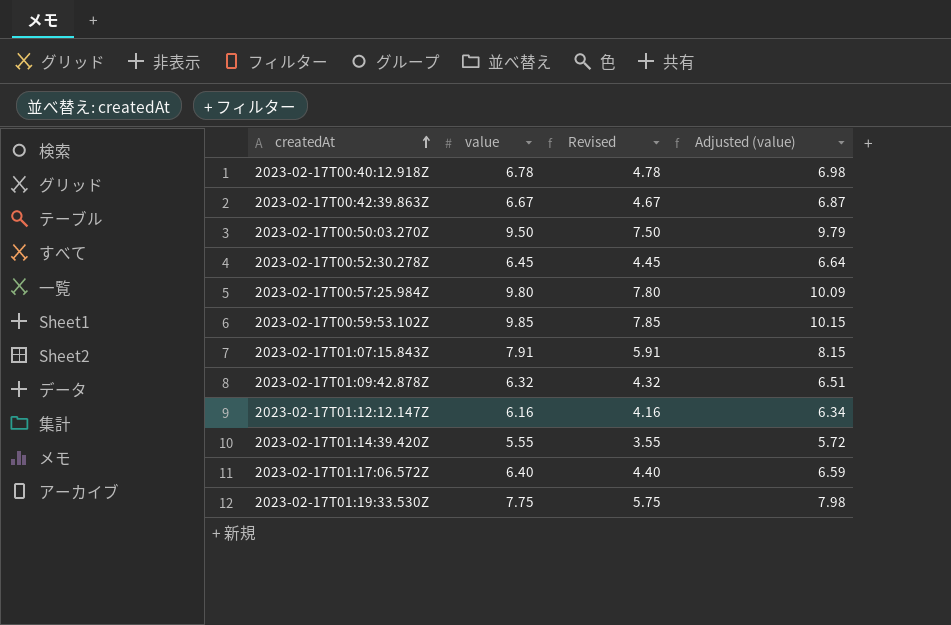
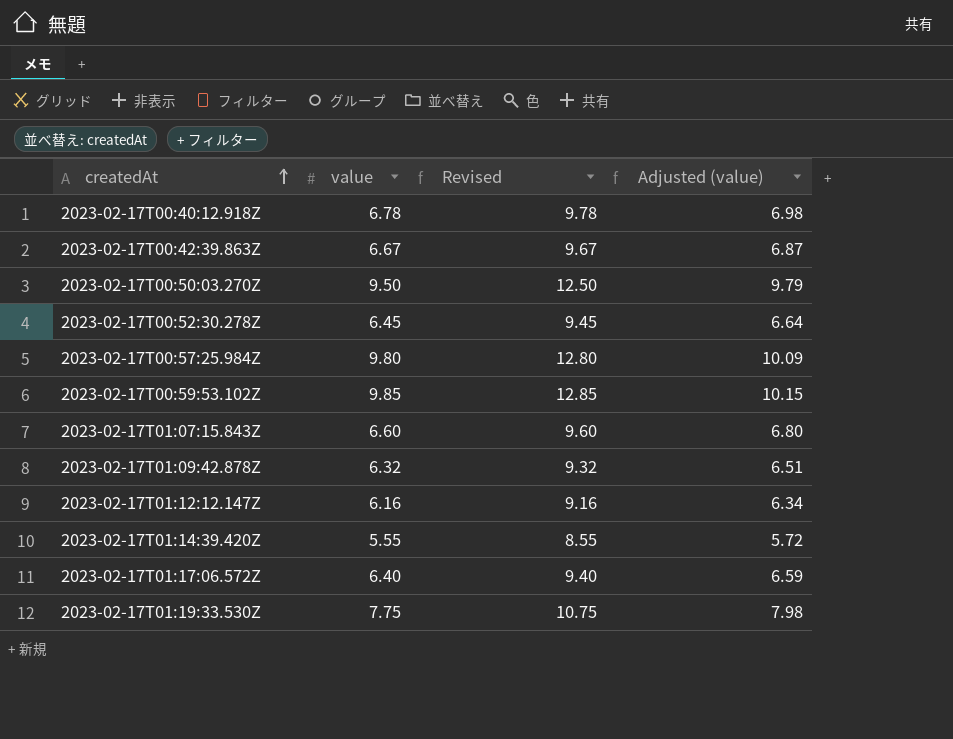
column Revised | formula: [value] - 2 -> [value] + 3
2023-02-17T01:07:15.843Z | value: 7.91 -> 6.60
2023-02-17T01:07:15.843Z | Adjusted (value): 8.15 -> 6.80

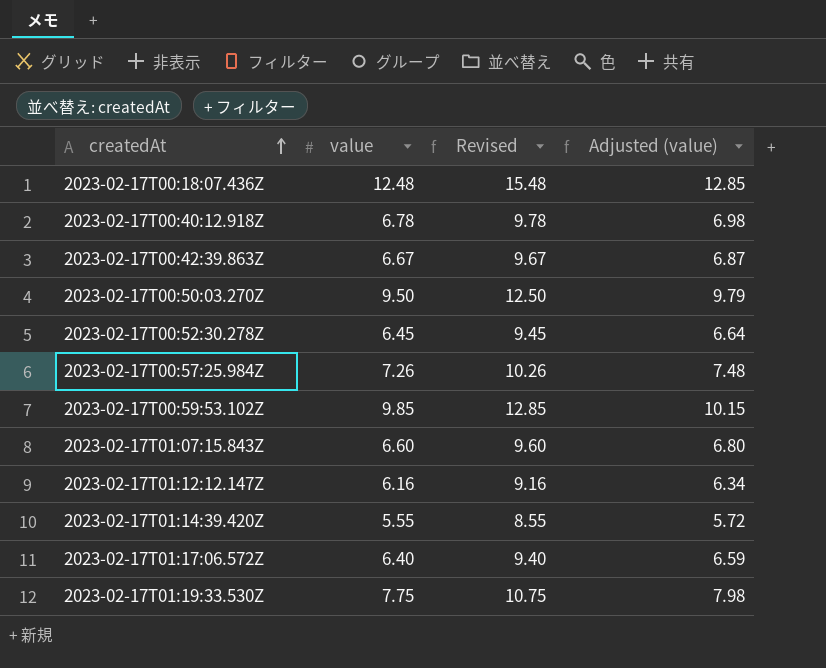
row 2023-02-17T01:09:42.878Z: 6.32 | 9.32 | 6.51 -> none
row 2023-02-17T00:18:07.436Z: none -> 12.48 | 15.48 | 12.85
2023-02-17T00:57:25.984Z | value: 9.80 -> 7.26
2023-02-17T00:57:25.984Z | Revised: 12.80 -> 10.26
2023-02-17T00:57:25.984Z | Adjusted (value): 10.09 -> 7.48

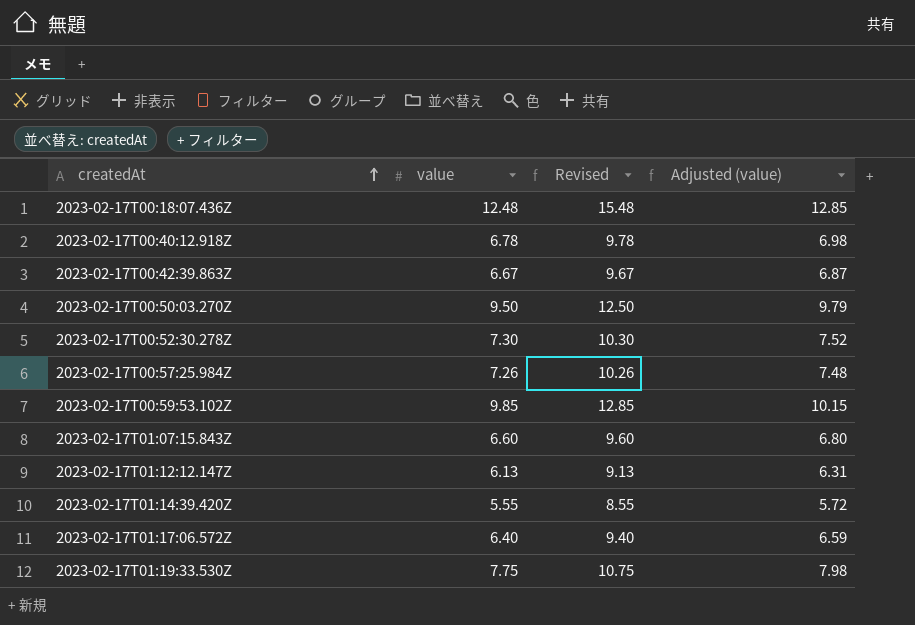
2023-02-17T00:52:30.278Z | value: 6.45 -> 7.30
2023-02-17T00:52:30.278Z | Revised: 9.45 -> 10.30
2023-02-17T00:52:30.278Z | Adjusted (value): 6.64 -> 7.52
2023-02-17T01:12:12.147Z | value: 6.16 -> 6.13
2023-02-17T01:12:12.147Z | Revised: 9.16 -> 9.13
2023-02-17T01:12:12.147Z | Adjusted (value): 6.34 -> 6.31

